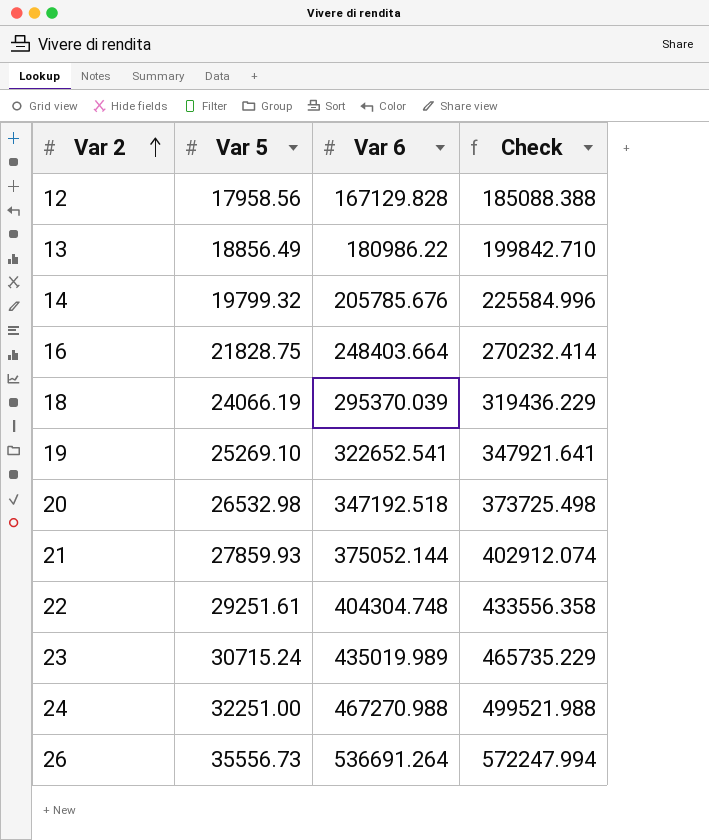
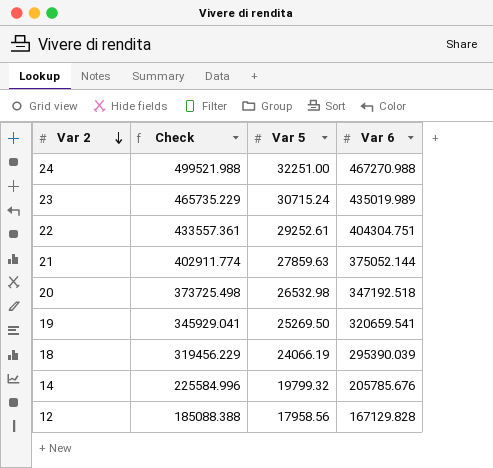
row order: Var 2 ascending -> Var 2 descending
column Check | position: 4 -> 2
row 13: 18856.49 | 180986.22 | 199842.710 -> none
row 16: 21828.75 | 248403.664 | 270232.414 -> none
row 26: 35556.73 | 536691.264 | 572247.994 -> none
22 | Check: 433556.358 -> 433557.361
22 | Var 5: 29251.61 -> 29252.61
22 | Var 6: 404304.748 -> 404304.751
21 | Check: 402912.074 -> 402911.774
21 | Var 5: 27859.93 -> 27859.63
19 | Check: 347921.641 -> 345929.041
19 | Var 5: 25269.10 -> 25269.50
19 | Var 6: 322652.541 -> 320659.541
18 | Check: 319436.229 -> 319456.229
18 | Var 6: 295370.039 -> 295390.039

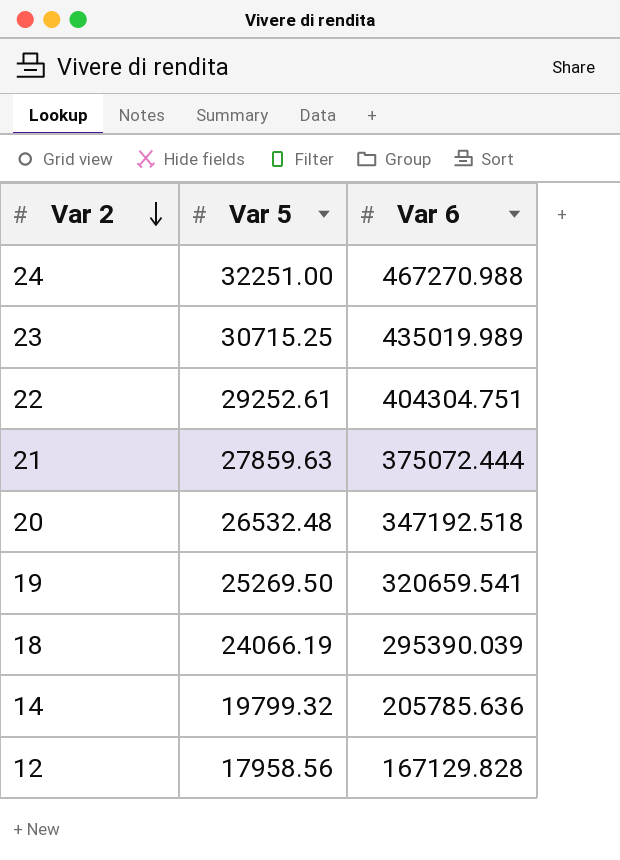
column Check | formula: [Var 5] + [Var 6] -> none
23 | Var 5: 30715.24 -> 30715.25
21 | Var 6: 375052.144 -> 375072.444
20 | Var 5: 26532.98 -> 26532.48
14 | Var 6: 205785.676 -> 205785.636

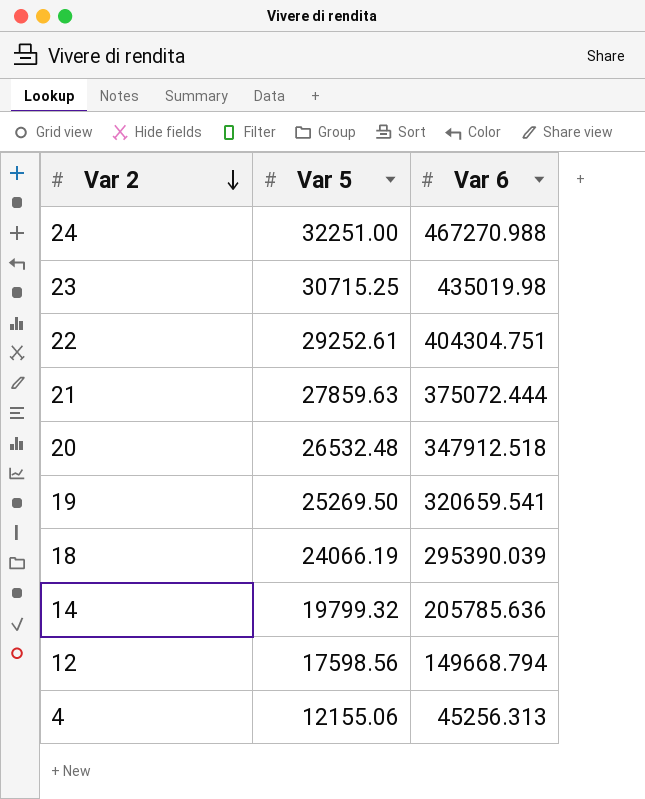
23 | Var 6: 435019.989 -> 435019.98
20 | Var 6: 347192.518 -> 347912.518
12 | Var 5: 17958.56 -> 17598.56
12 | Var 6: 167129.828 -> 149668.794
row 4: none -> 12155.06 | 45256.313

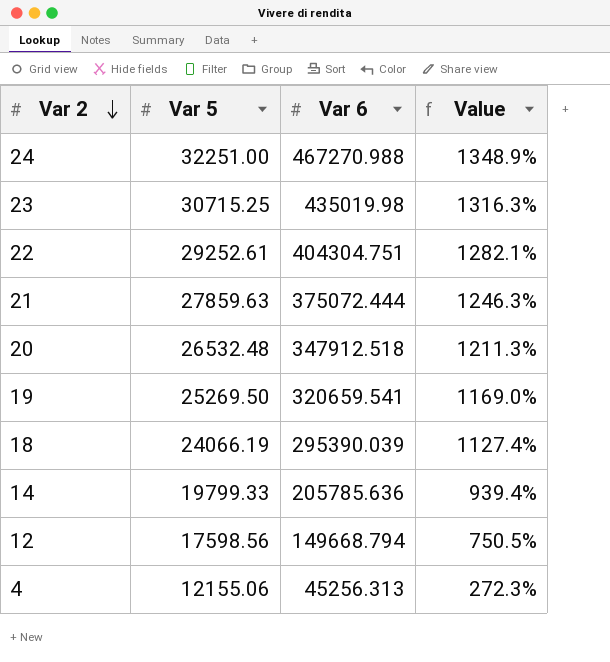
column Value | formula: none -> ([Var 6] - [Var 5]) / [Var 5]
14 | Var 5: 19799.32 -> 19799.33

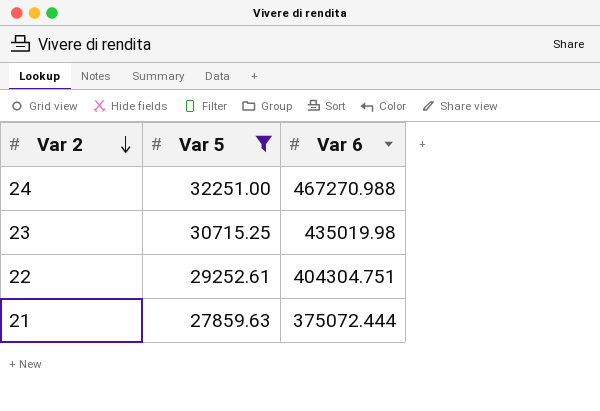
filter: none -> Var 5 >= 27859.63
column Value | formula: ([Var 6] - [Var 5]) / [Var 5] -> none

